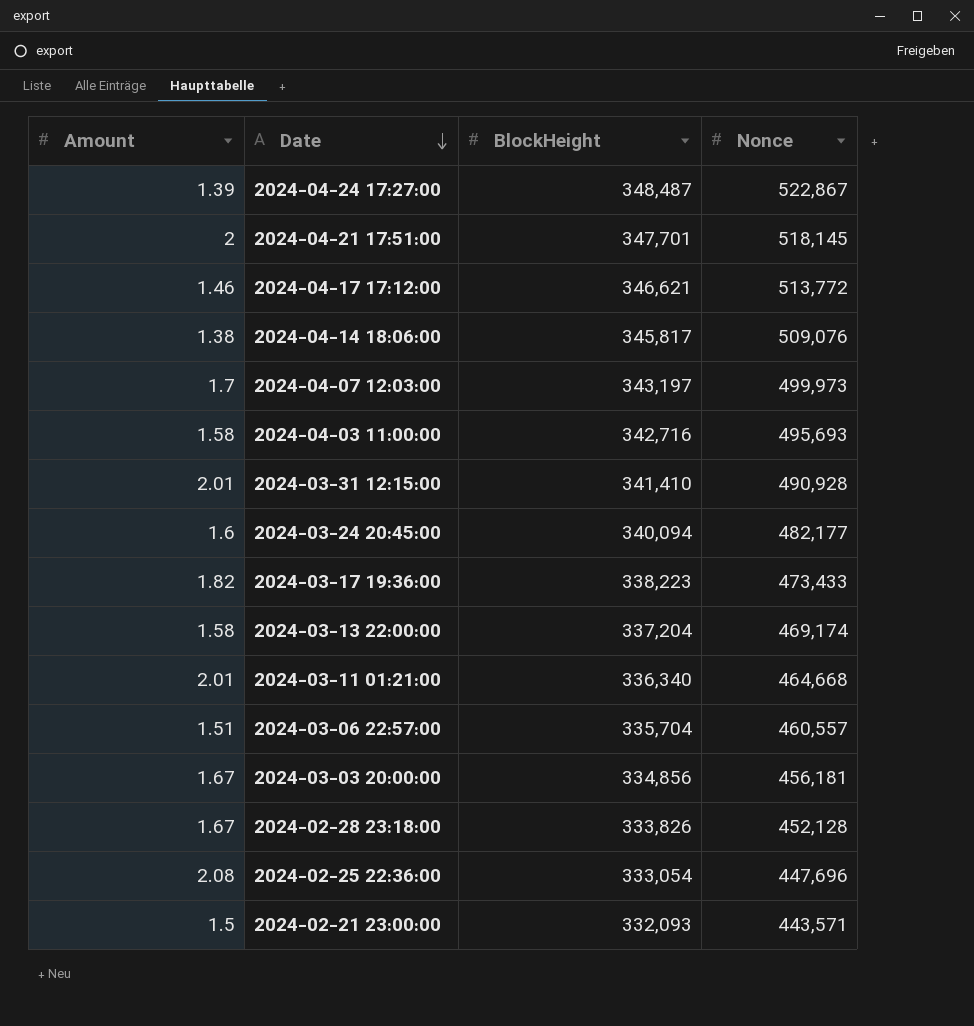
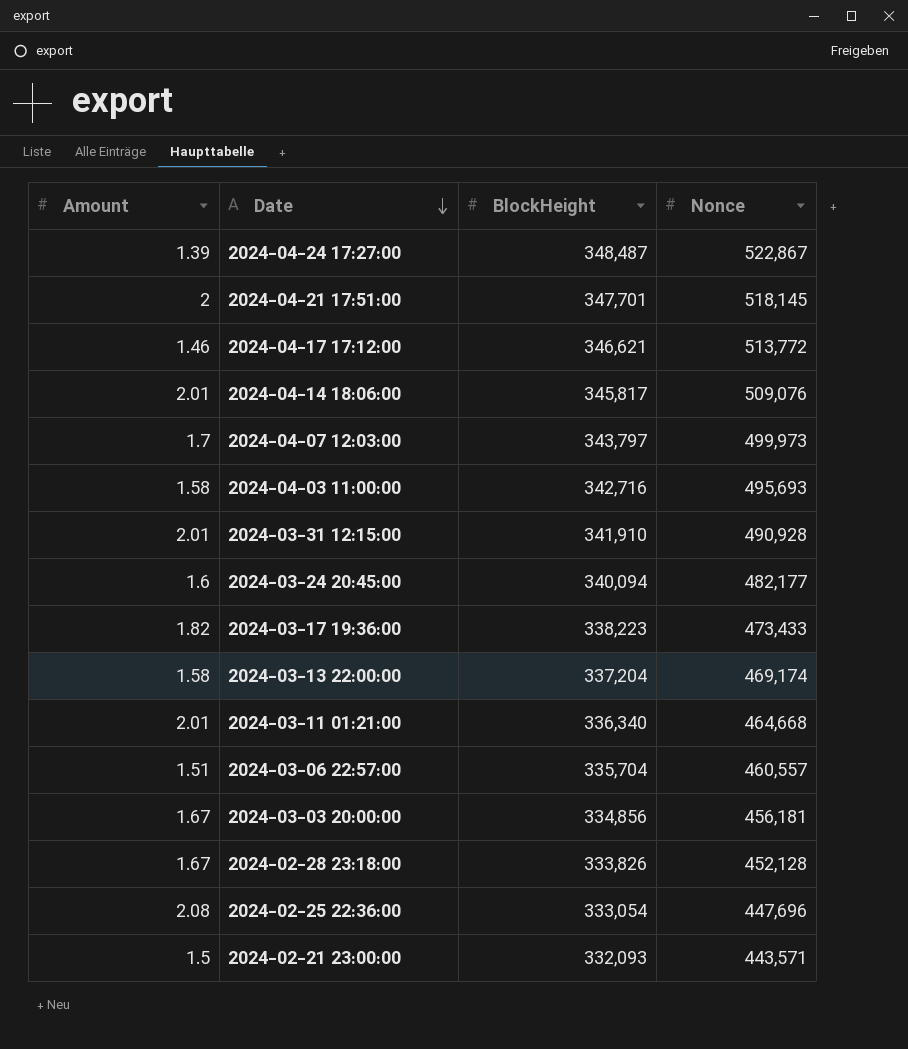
2024-04-14 18:06:00 | Amount: 1.38 -> 2.01
2024-04-07 12:03:00 | BlockHeight: 343,197 -> 343,797
2024-03-31 12:15:00 | BlockHeight: 341,410 -> 341,910

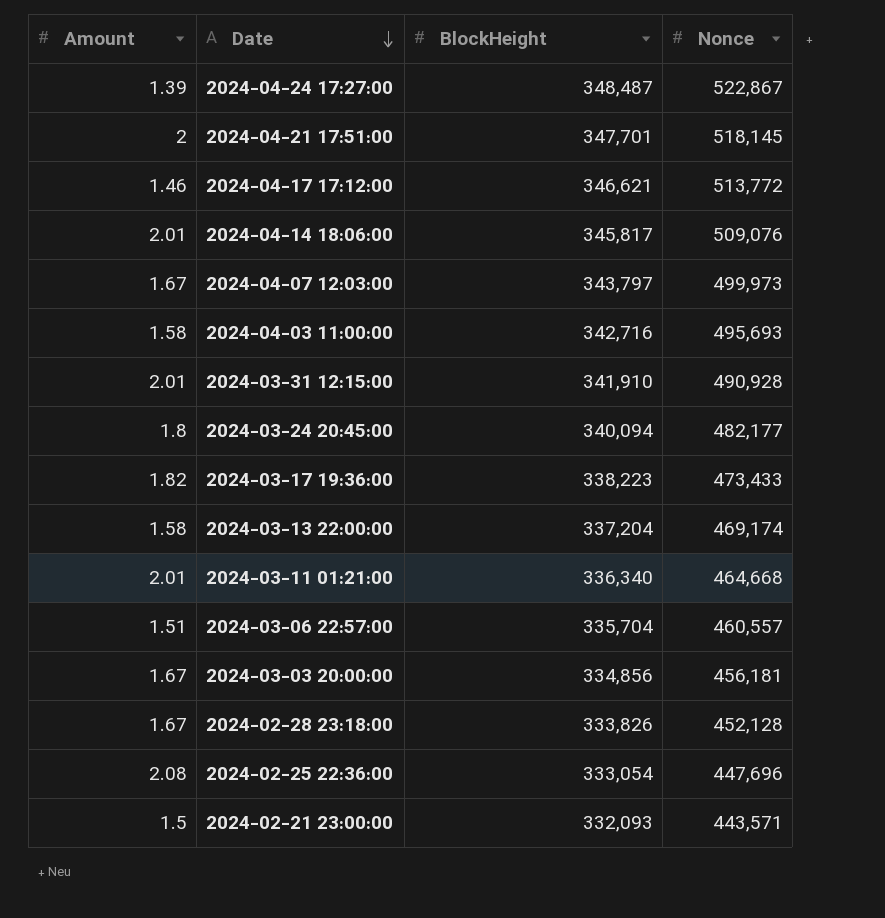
2024-04-07 12:03:00 | Amount: 1.7 -> 1.67
2024-03-24 20:45:00 | Amount: 1.6 -> 1.8

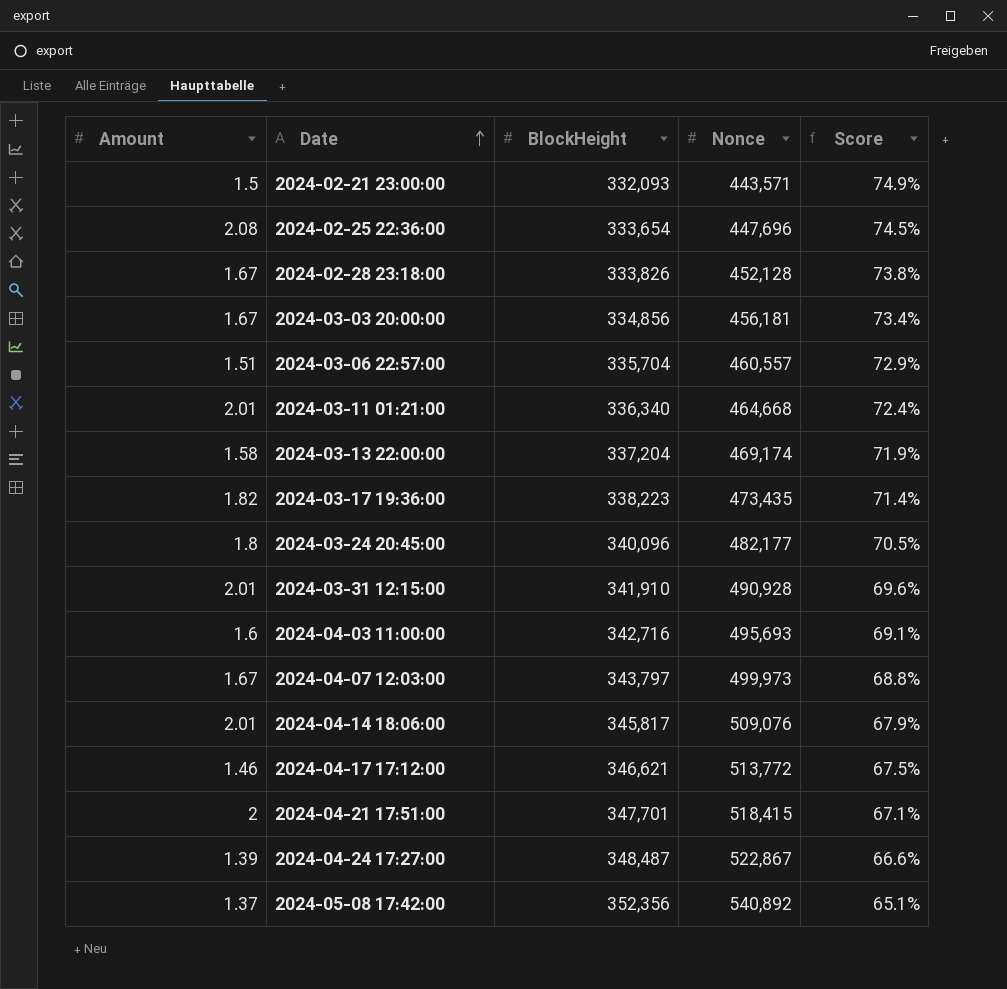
row order: Date descending -> Date ascending
column Score | formula: none -> [BlockHeight] / [Nonce]
2024-02-25 22:36:00 | BlockHeight: 333,054 -> 333,654
2024-03-17 19:36:00 | Nonce: 473,433 -> 473,435
2024-03-24 20:45:00 | BlockHeight: 340,094 -> 340,096
2024-04-03 11:00:00 | Amount: 1.58 -> 1.6
2024-04-21 17:51:00 | Nonce: 518,145 -> 518,415
row 2024-05-08 17:42:00: none -> 1.37 | 352,356 | 540,892 | 65.1%

